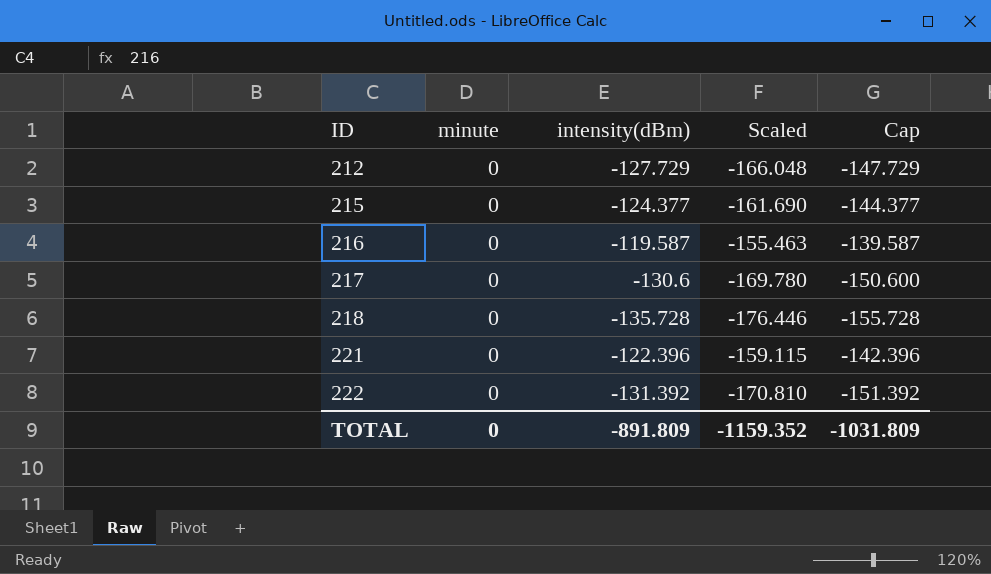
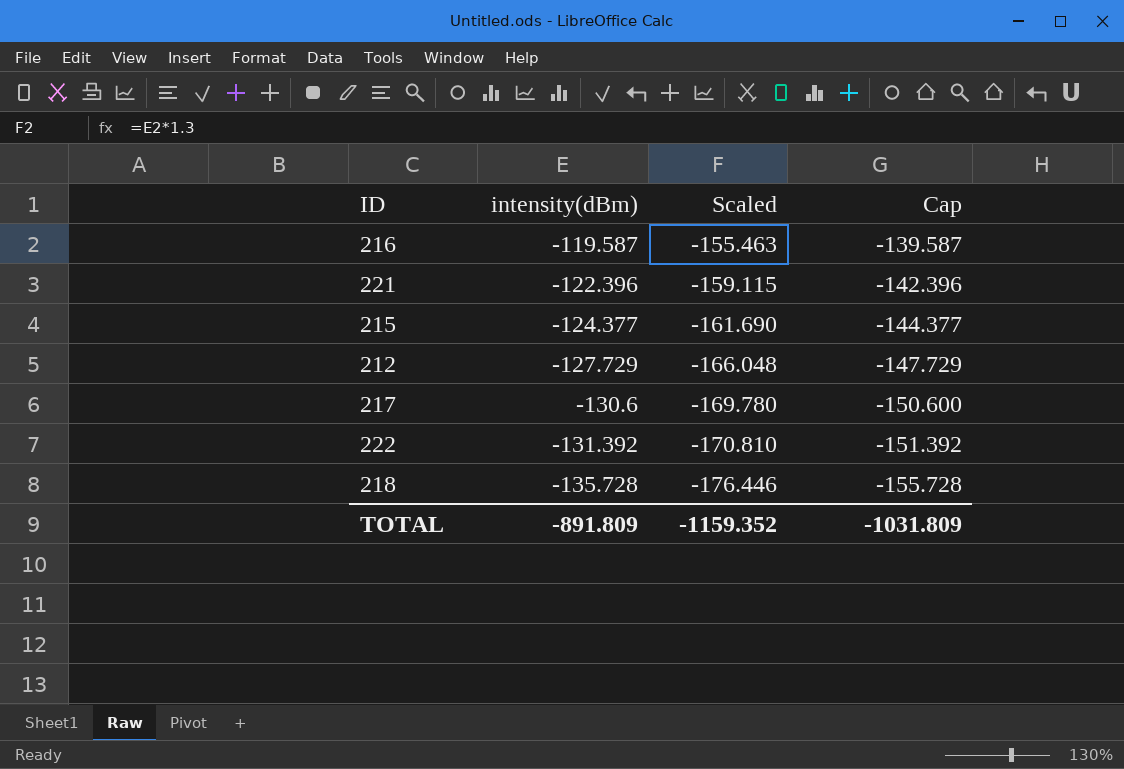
row order: ID ascending -> intensity(dBm) descending
column minute | position: 2 -> none

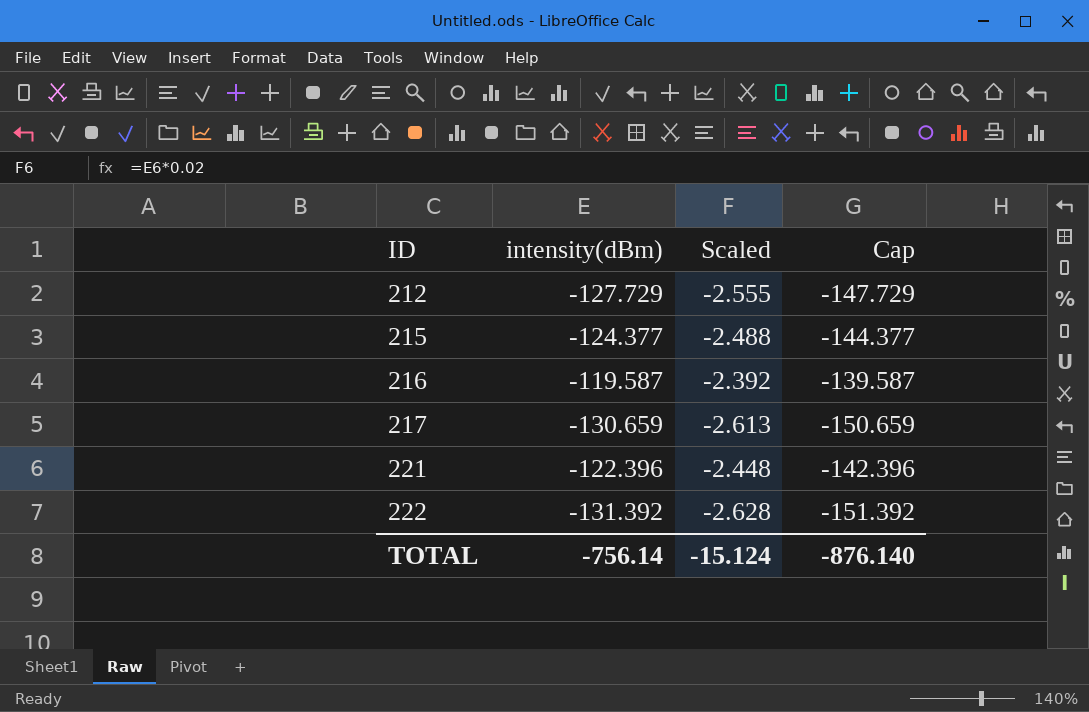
row order: intensity(dBm) descending -> ID ascending
column Scaled | formula: [intensity(dBm)] * 1.3 -> [intensity(dBm)] * 0.02
row 218: -135.728 | -176.446 | -155.728 -> none
217 | intensity(dBm): -130.6 -> -130.659
217 | Cap: -150.600 -> -150.659
TOTAL | intensity(dBm): -891.809 -> -756.14
TOTAL | Scaled: -1159.352 -> -15.124
TOTAL | Cap: -1031.809 -> -876.140

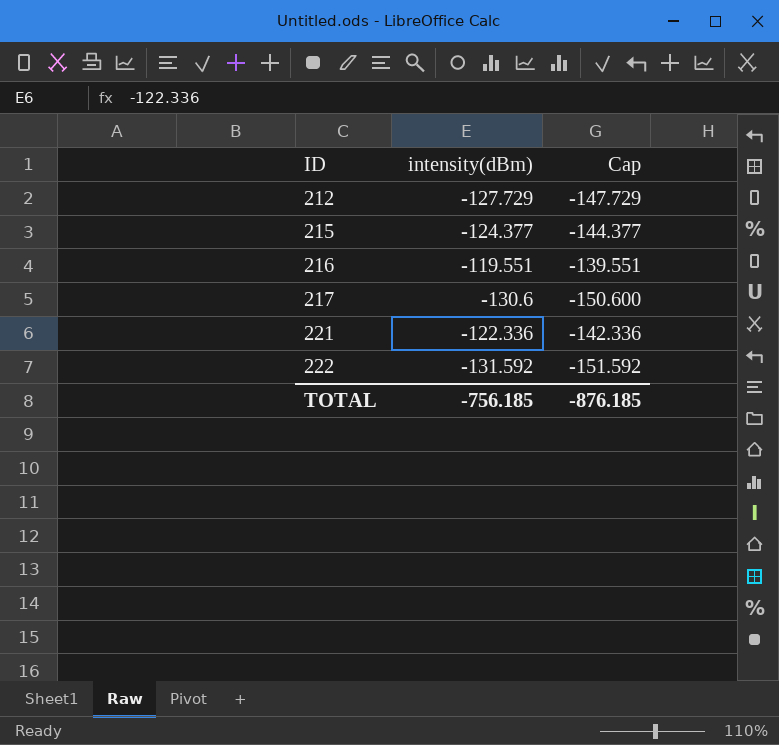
column Scaled | formula: [intensity(dBm)] * 0.02 -> none
216 | intensity(dBm): -119.587 -> -119.551
216 | Cap: -139.587 -> -139.551
217 | intensity(dBm): -130.659 -> -130.6
217 | Cap: -150.659 -> -150.600
221 | intensity(dBm): -122.396 -> -122.336
221 | Cap: -142.396 -> -142.336
222 | intensity(dBm): -131.392 -> -131.592
222 | Cap: -151.392 -> -151.592
TOTAL | intensity(dBm): -756.14 -> -756.185
TOTAL | Cap: -876.140 -> -876.185

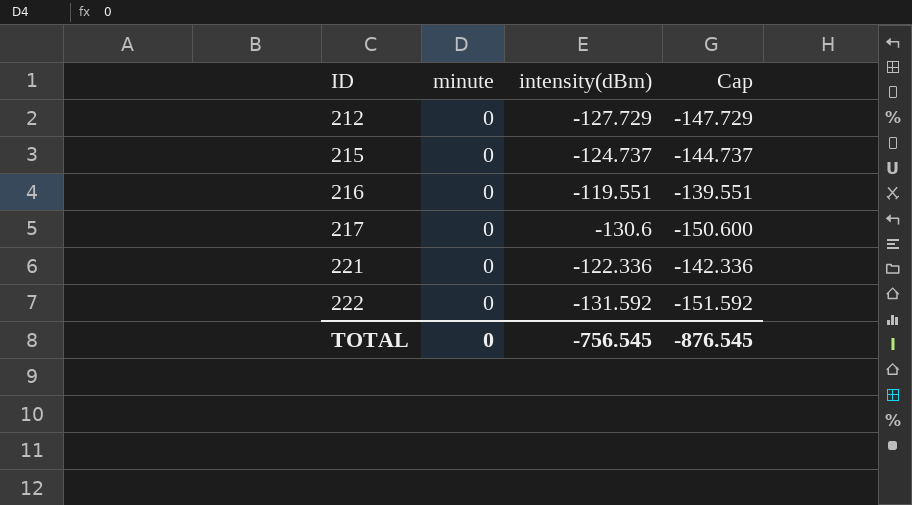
column minute | position: none -> 2
215 | intensity(dBm): -124.377 -> -124.737
215 | Cap: -144.377 -> -144.737
TOTAL | intensity(dBm): -756.185 -> -756.545
TOTAL | Cap: -876.185 -> -876.545

